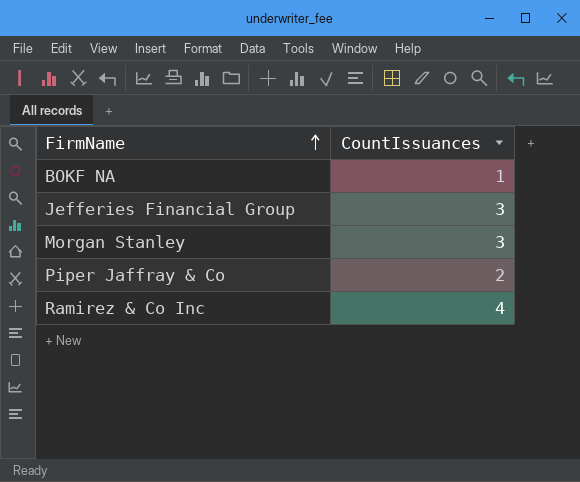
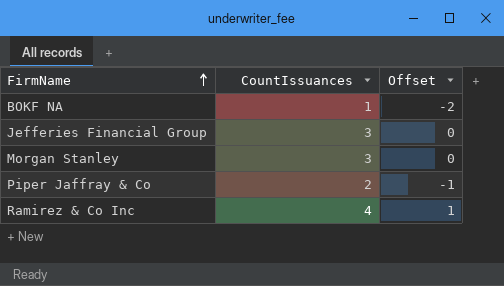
column Offset | formula: none -> [CountIssuances] - 3

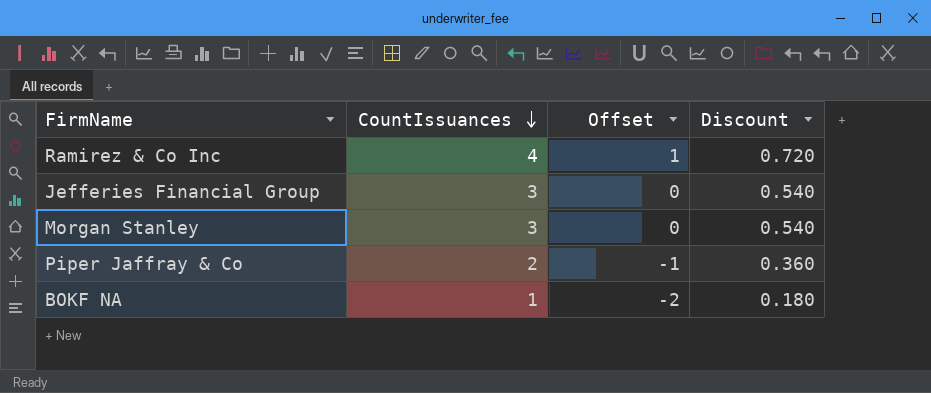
row order: FirmName ascending -> CountIssuances descending
column Discount | formula: none -> [CountIssuances] * 0.18

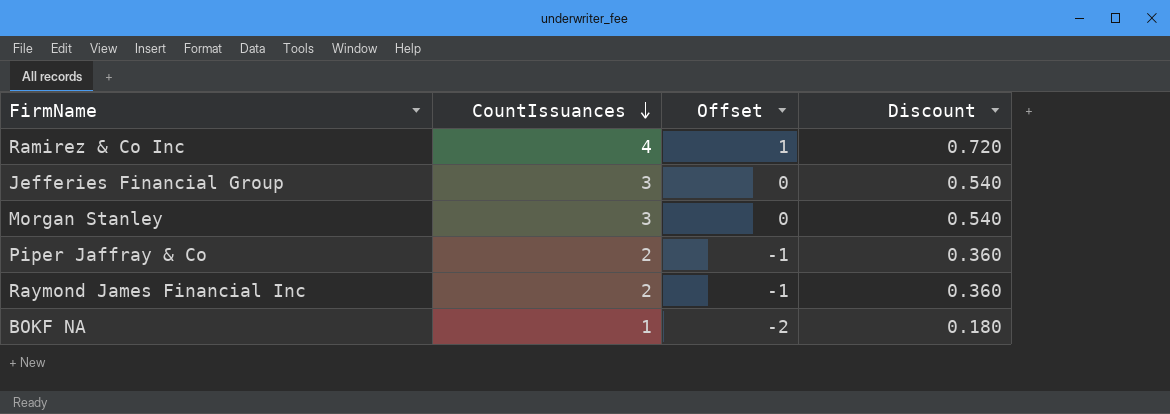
row Raymond James Financial Inc: none -> 2 | -1 | 0.360

